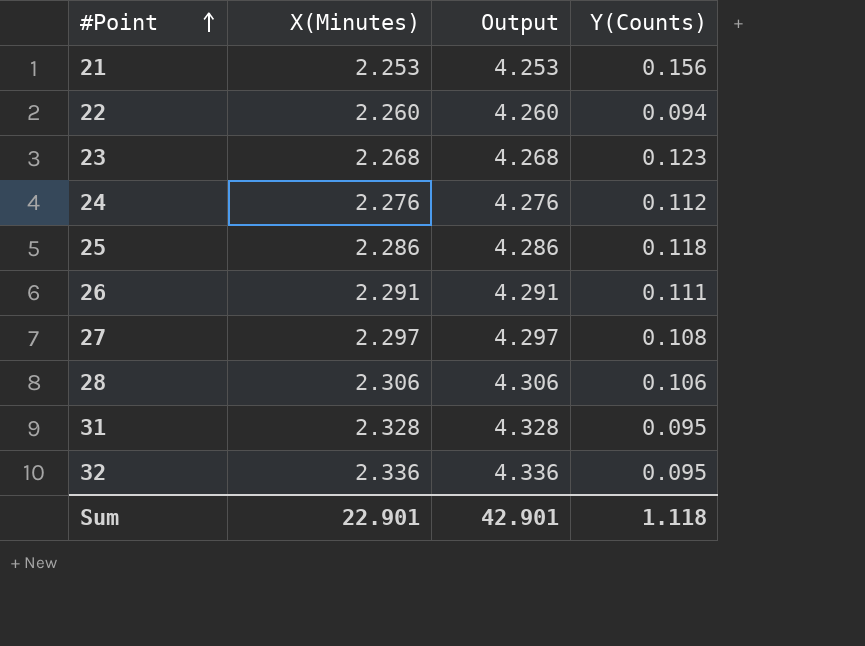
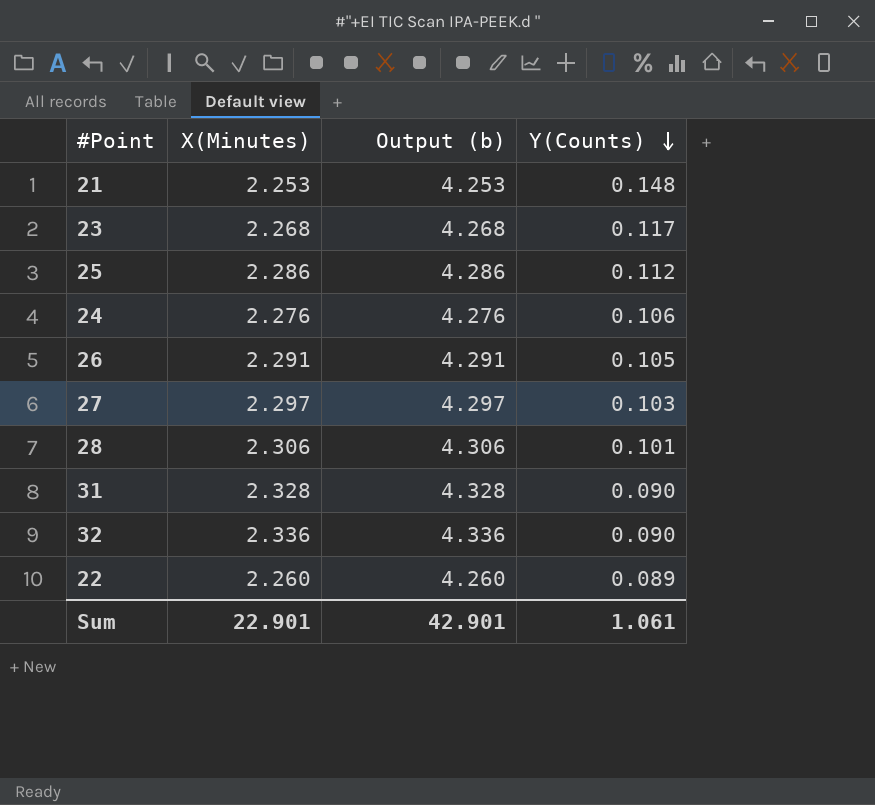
row order: #Point ascending -> Y(Counts) descending
column name: Output -> Output (b)
21 | Y(Counts): 0.156 -> 0.148
23 | Y(Counts): 0.123 -> 0.117
25 | Y(Counts): 0.118 -> 0.112
24 | Y(Counts): 0.112 -> 0.106
26 | Y(Counts): 0.111 -> 0.105
27 | Y(Counts): 0.108 -> 0.103
28 | Y(Counts): 0.106 -> 0.101
31 | Y(Counts): 0.095 -> 0.090
32 | Y(Counts): 0.095 -> 0.090
22 | Y(Counts): 0.094 -> 0.089
Sum | Y(Counts): 1.118 -> 1.061

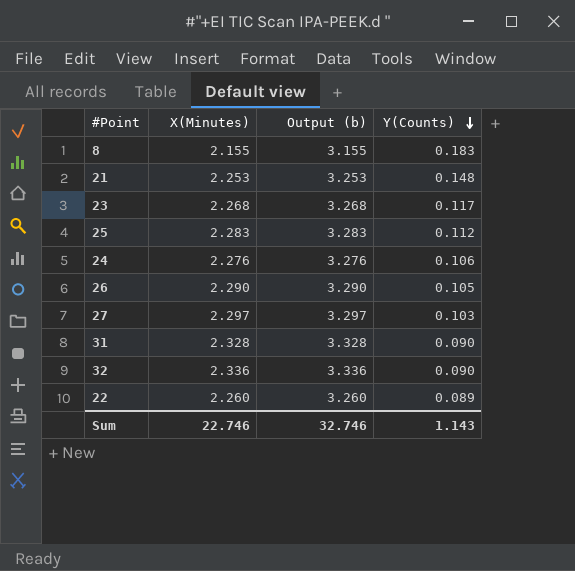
column Output (b) | formula: [X(Minutes)] + 2 -> [X(Minutes)] + 1
row 28: 2.306 | 4.306 | 0.101 -> none
row 8: none -> 2.155 | 3.155 | 0.183
25 | X(Minutes): 2.286 -> 2.283
26 | X(Minutes): 2.291 -> 2.290
Sum | X(Minutes): 22.901 -> 22.746
Sum | Output (b): 42.901 -> 32.746
Sum | Y(Counts): 1.061 -> 1.143

